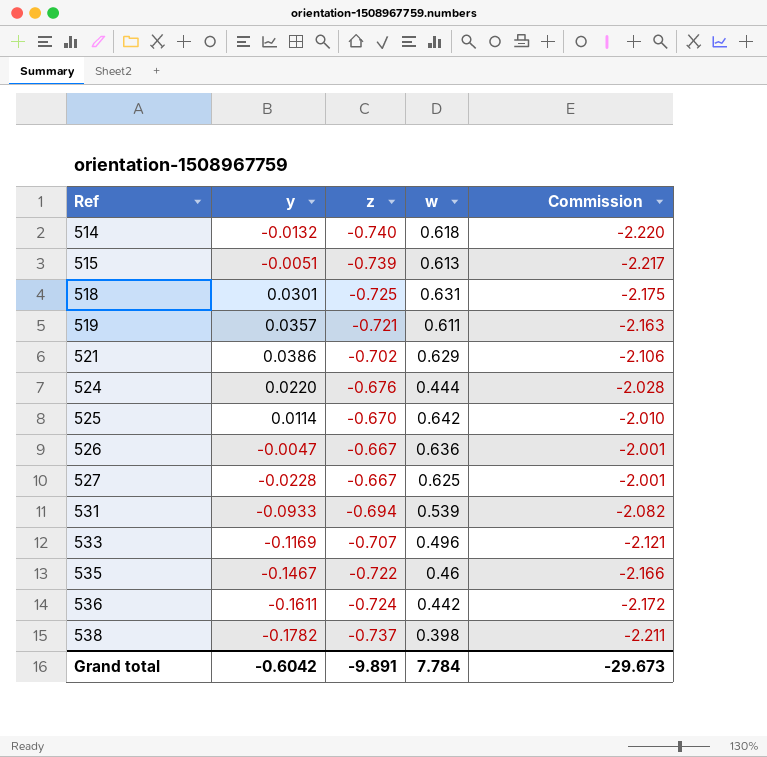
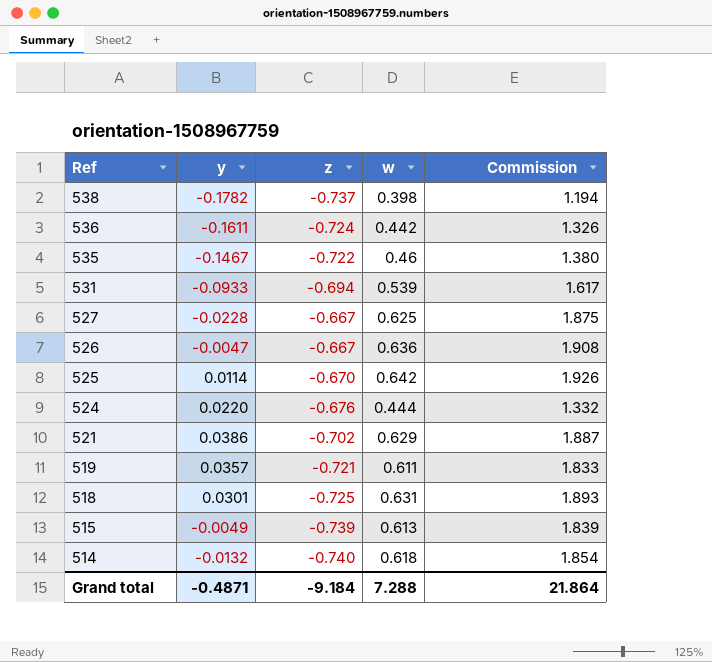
row order: Ref ascending -> Ref descending
column Commission | formula: [z] * 3 -> [w] * 3
row 533: -0.1169 | -0.707 | 0.496 | -2.121 -> none
515 | y: -0.0051 -> -0.0049
Grand total | y: -0.6042 -> -0.4871
Grand total | z: -9.891 -> -9.184
Grand total | w: 7.784 -> 7.288
Grand total | Commission: -29.673 -> 21.864

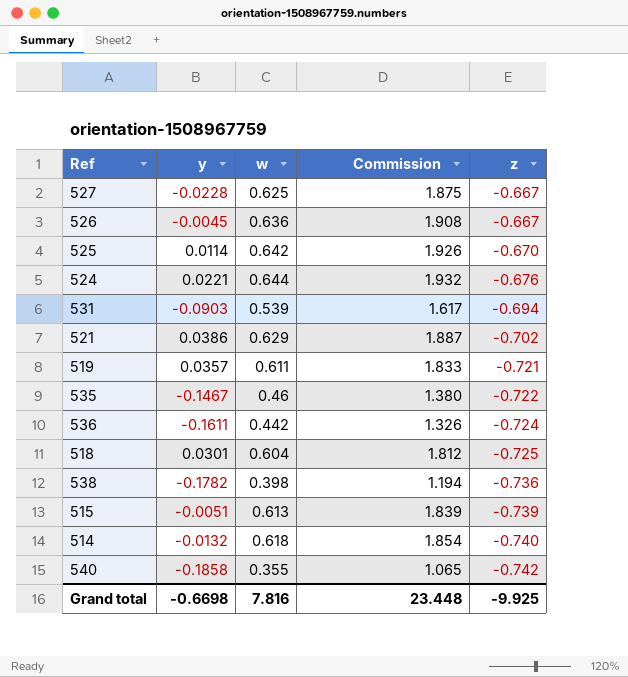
row order: Ref descending -> z descending
column z | position: 3 -> 5
526 | y: -0.0047 -> -0.0045
524 | y: 0.0220 -> 0.0221
524 | w: 0.444 -> 0.644
524 | Commission: 1.332 -> 1.932
531 | y: -0.0933 -> -0.0903
518 | w: 0.631 -> 0.604
518 | Commission: 1.893 -> 1.812
538 | z: -0.737 -> -0.736
515 | y: -0.0049 -> -0.0051
row 540: none -> -0.1858 | 0.355 | 1.065 | -0.742
Grand total | y: -0.4871 -> -0.6698
Grand total | w: 7.288 -> 7.816
Grand total | Commission: 21.864 -> 23.448
Grand total | z: -9.184 -> -9.925

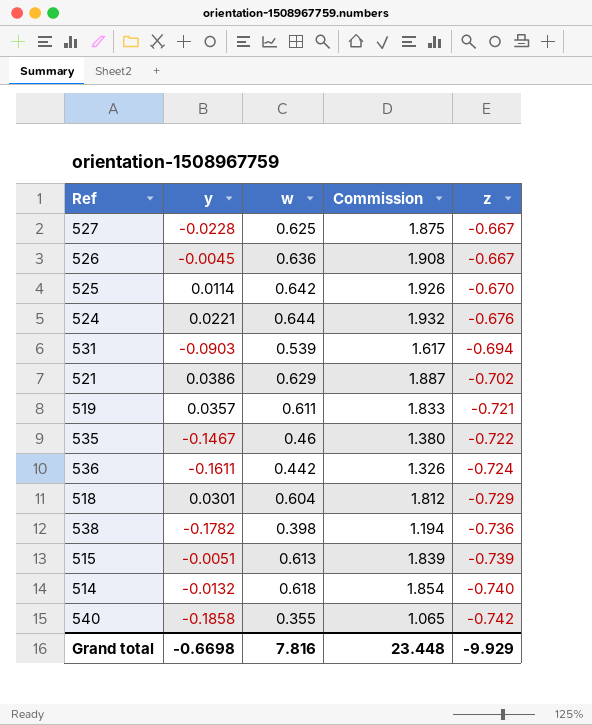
518 | z: -0.725 -> -0.729
Grand total | z: -9.925 -> -9.929

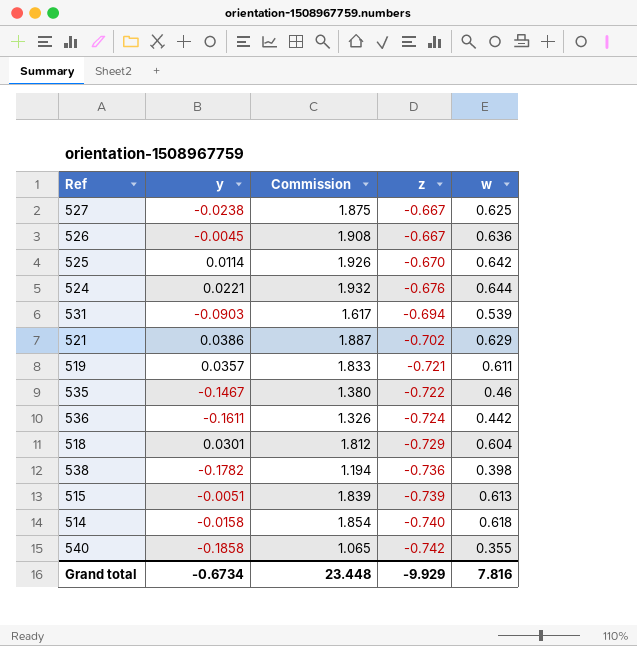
column w | position: 3 -> 5
527 | y: -0.0228 -> -0.0238
514 | y: -0.0132 -> -0.0158
Grand total | y: -0.6698 -> -0.6734

